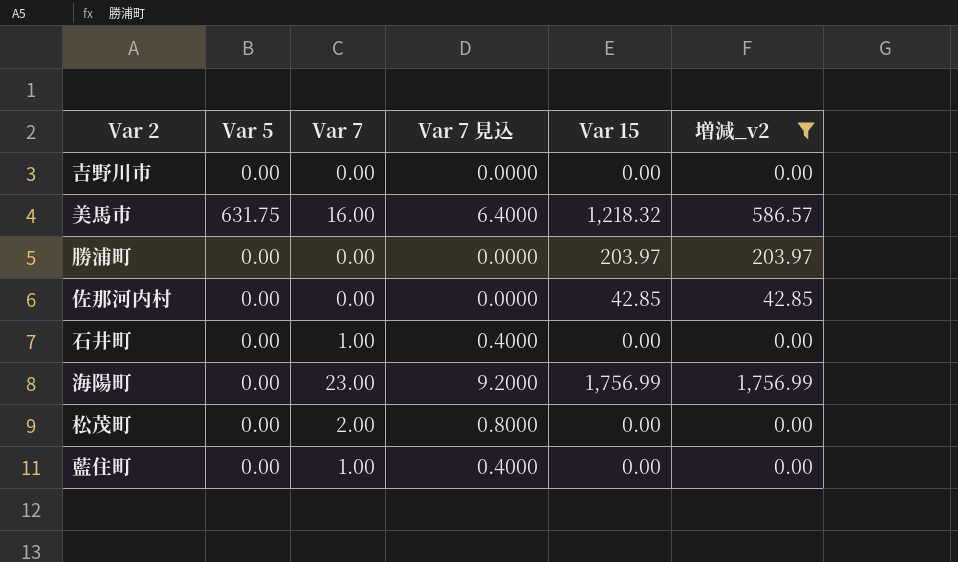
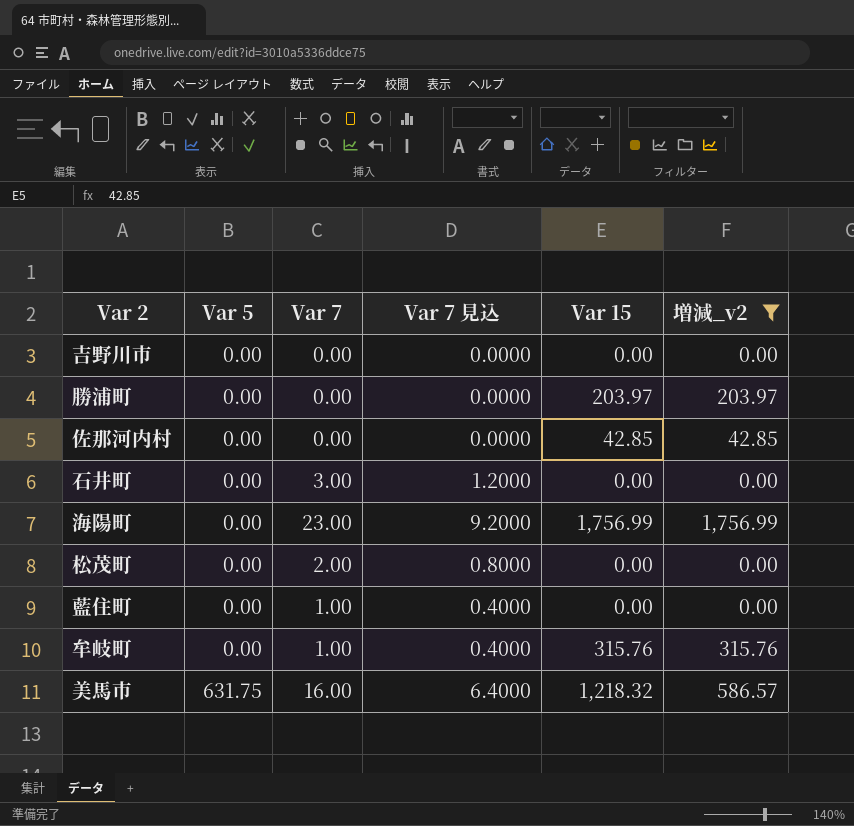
row order: none -> Var 5 ascending
石井町 | Var 7: 1.00 -> 3.00
石井町 | Var 7 見込: 0.4000 -> 1.2000
row 牟岐町: none -> 0.00 | 1.00 | 0.4000 | 315.76 | 315.76

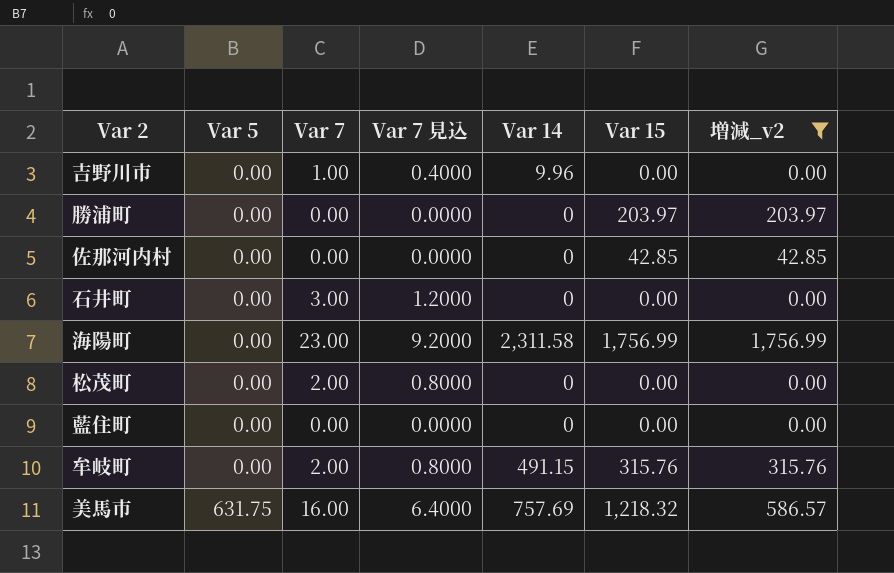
column Var 14 | position: none -> 5
吉野川市 | Var 7: 0.00 -> 1.00
吉野川市 | Var 7 見込: 0.0000 -> 0.4000
藍住町 | Var 7: 1.00 -> 0.00
藍住町 | Var 7 見込: 0.4000 -> 0.0000
牟岐町 | Var 7: 1.00 -> 2.00
牟岐町 | Var 7 見込: 0.4000 -> 0.8000

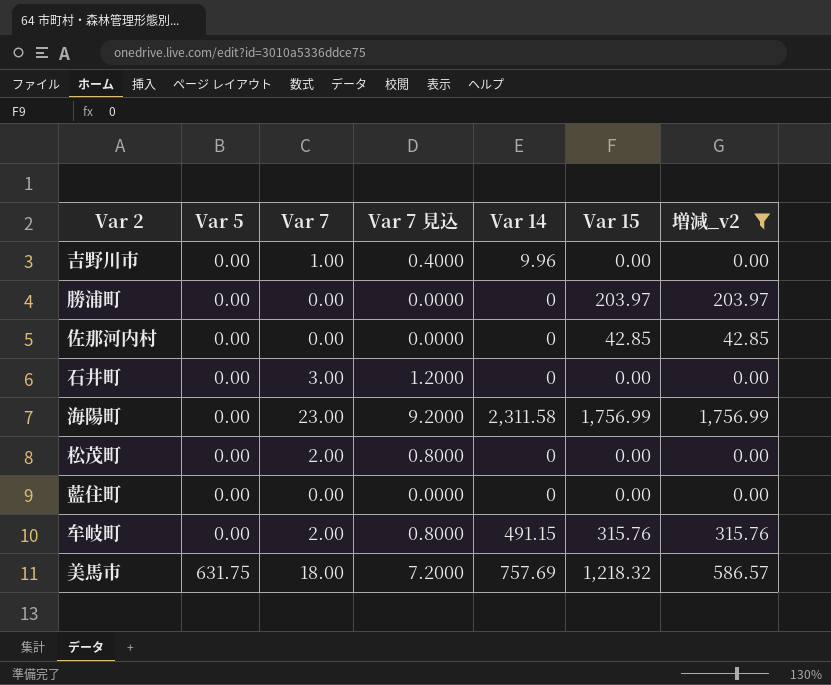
美馬市 | Var 7: 16.00 -> 18.00
美馬市 | Var 7 見込: 6.4000 -> 7.2000

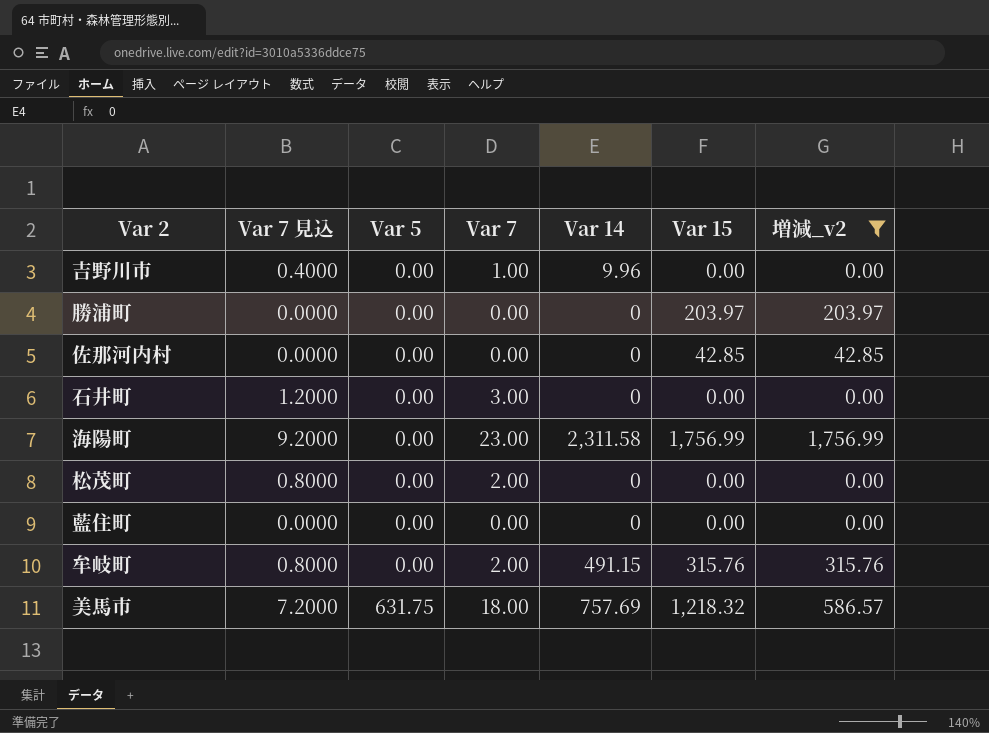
column Var 7 見込 | position: 4 -> 2

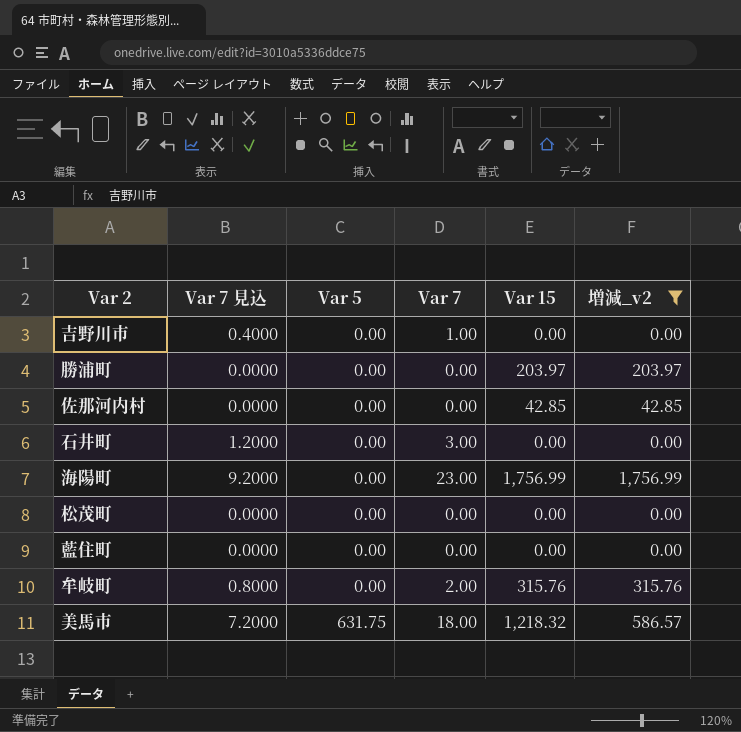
column Var 14 | position: 5 -> none
松茂町 | Var 7 見込: 0.8000 -> 0.0000
松茂町 | Var 7: 2.00 -> 0.00

